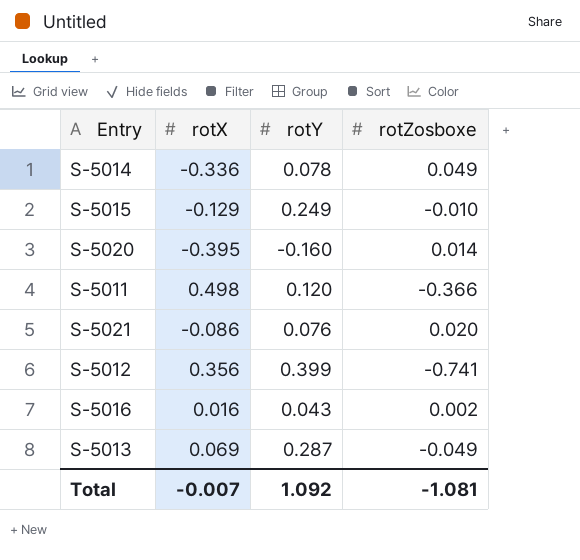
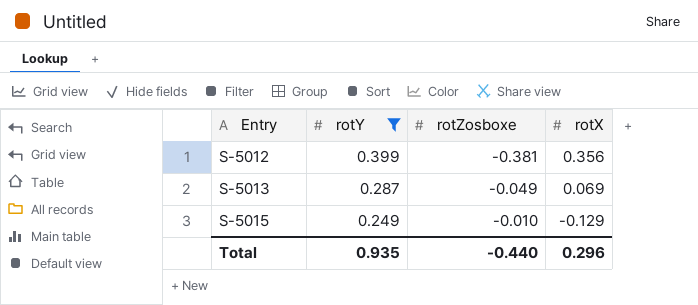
filter: none -> rotY >= 0.249
row order: none -> Entry ascending
column rotX | position: 2 -> 4
S-5012 | rotZosboxe: -0.741 -> -0.381
Total | rotY: 1.092 -> 0.935
Total | rotZosboxe: -1.081 -> -0.440
Total | rotX: -0.007 -> 0.296

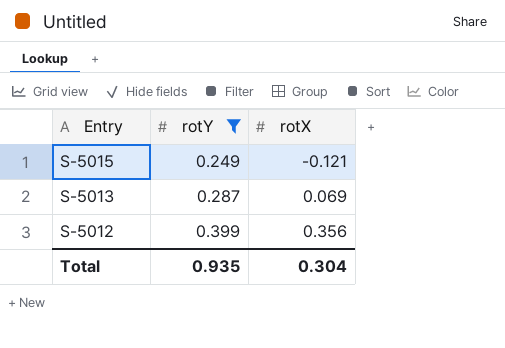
row order: Entry ascending -> Entry descending
column rotZosboxe | position: 3 -> none
S-5015 | rotX: -0.129 -> -0.121
Total | rotX: 0.296 -> 0.304

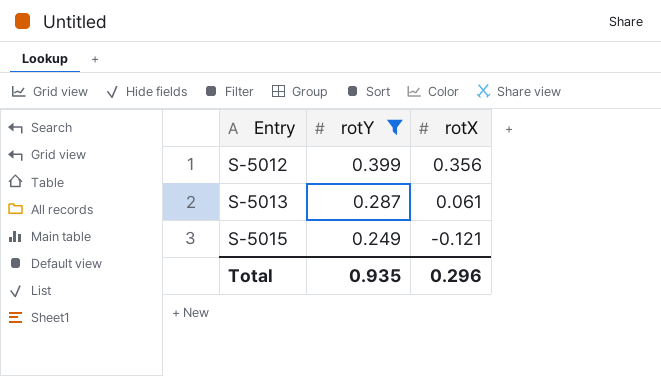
row order: Entry descending -> Entry ascending
S-5013 | rotX: 0.069 -> 0.061
Total | rotX: 0.304 -> 0.296

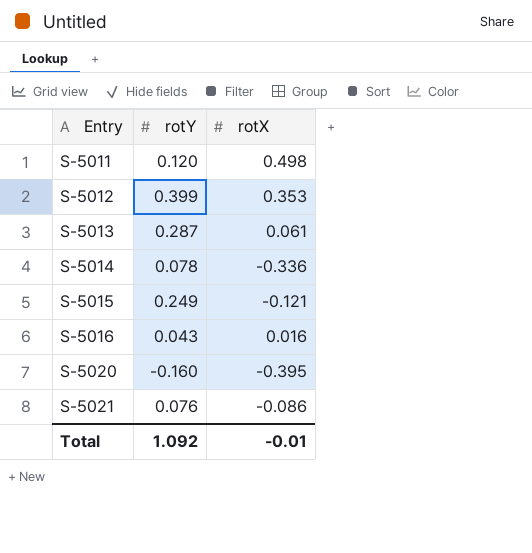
filter: rotY >= 0.249 -> none
S-5012 | rotX: 0.356 -> 0.353
Total | rotY: 0.935 -> 1.092
Total | rotX: 0.296 -> -0.01

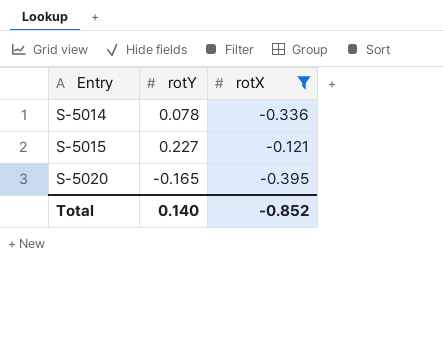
filter: none -> rotX <= -0.121
S-5015 | rotY: 0.249 -> 0.227
S-5020 | rotY: -0.160 -> -0.165
Total | rotY: 1.092 -> 0.140
Total | rotX: -0.01 -> -0.852

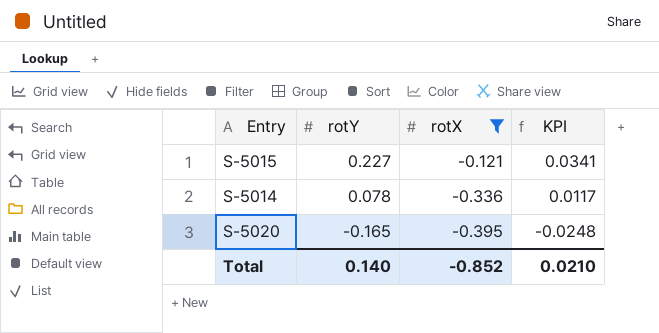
row order: Entry ascending -> rotY descending
column KPI | formula: none -> [rotY] * 0.15

